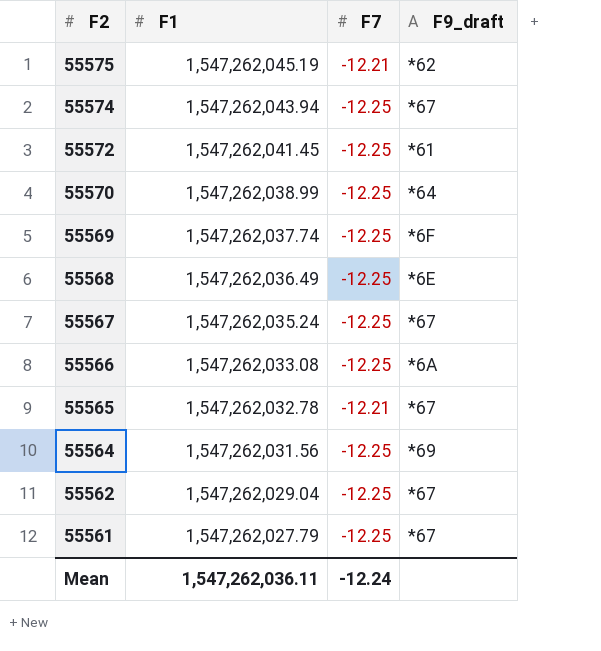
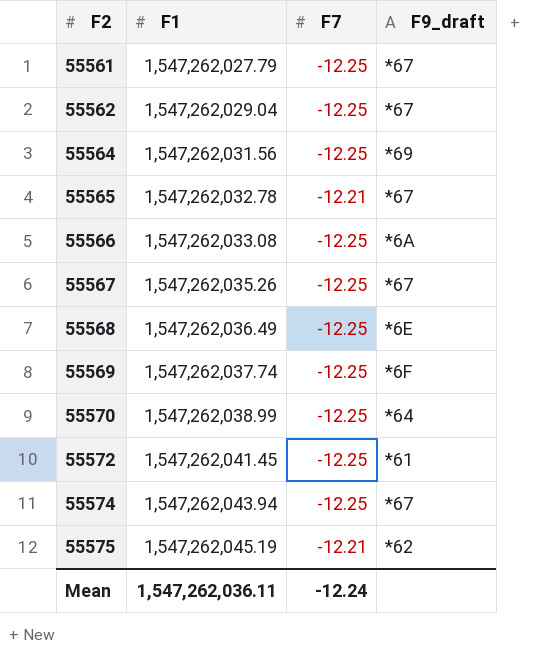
row order: F2 descending -> F2 ascending
55567 | F1: 1,547,262,035.24 -> 1,547,262,035.26

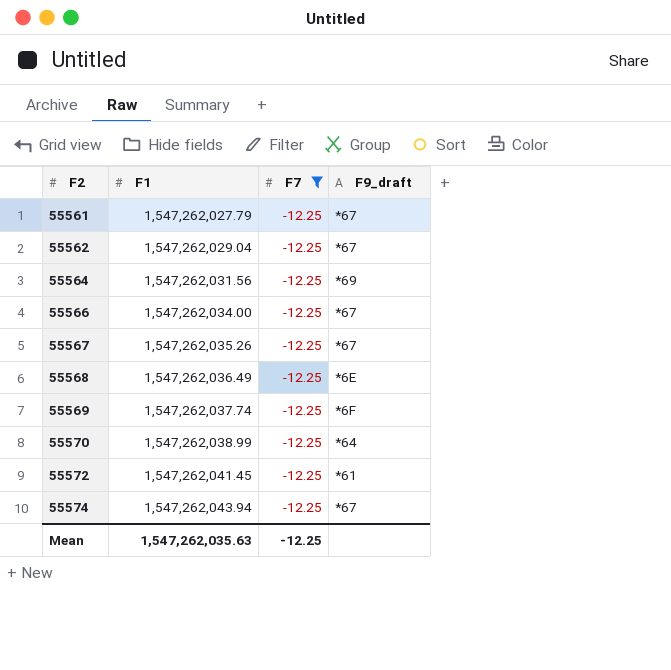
filter: none -> F7 = -12.25
55566 | F1: 1,547,262,033.08 -> 1,547,262,034.00
55566 | F9_draft: *6A -> *67
Mean | F1: 1,547,262,036.11 -> 1,547,262,035.63
Mean | F7: -12.24 -> -12.25

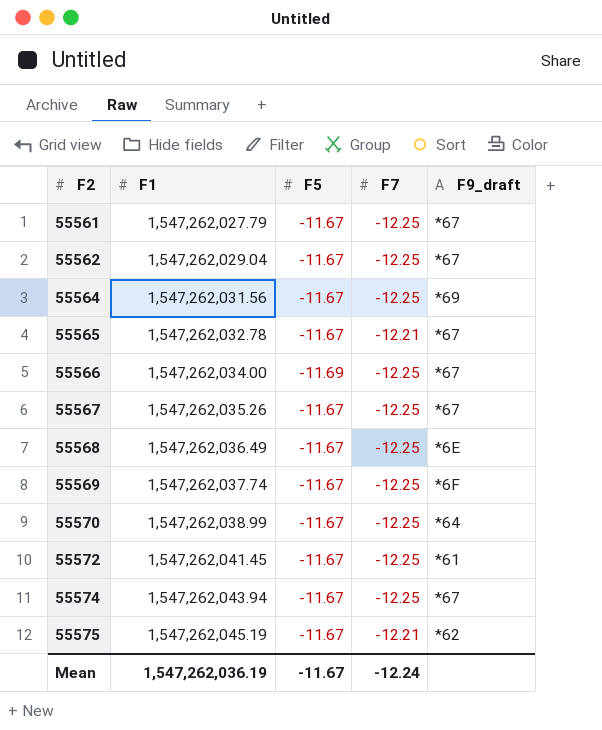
filter: F7 = -12.25 -> none
column F5 | position: none -> 3
Mean | F1: 1,547,262,035.63 -> 1,547,262,036.19
Mean | F7: -12.25 -> -12.24

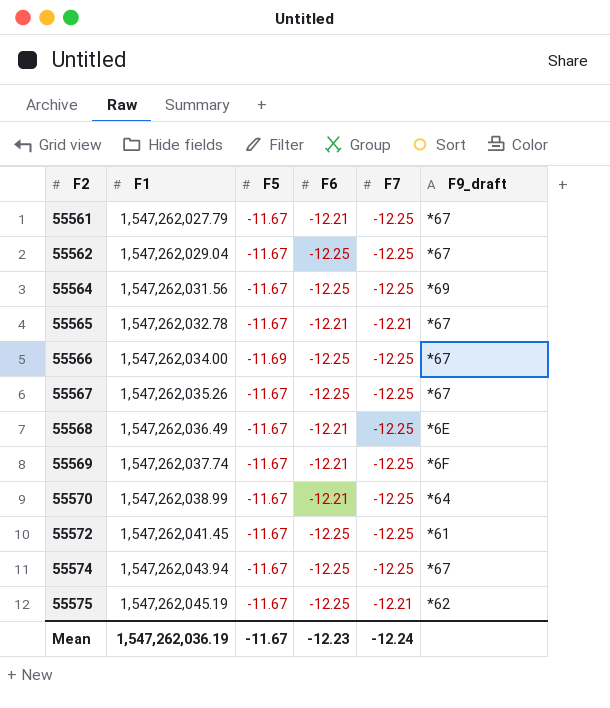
column F6 | position: none -> 4

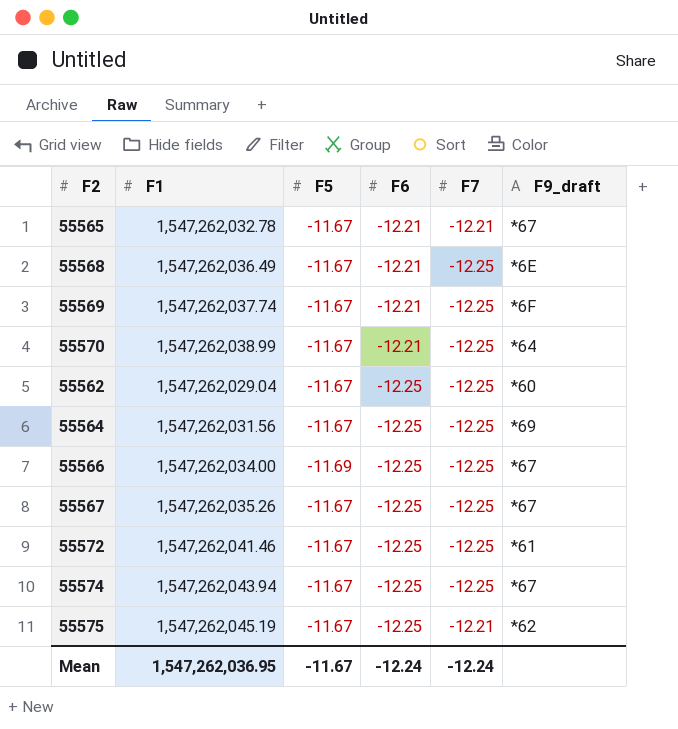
row order: F2 ascending -> F6 descending
row 55561: 1,547,262,027.79 | -11.67 | -12.21 | -12.25 | *67 -> none
55562 | F9_draft: *67 -> *60
55572 | F1: 1,547,262,041.45 -> 1,547,262,041.46
Mean | F1: 1,547,262,036.19 -> 1,547,262,036.95
Mean | F6: -12.23 -> -12.24

